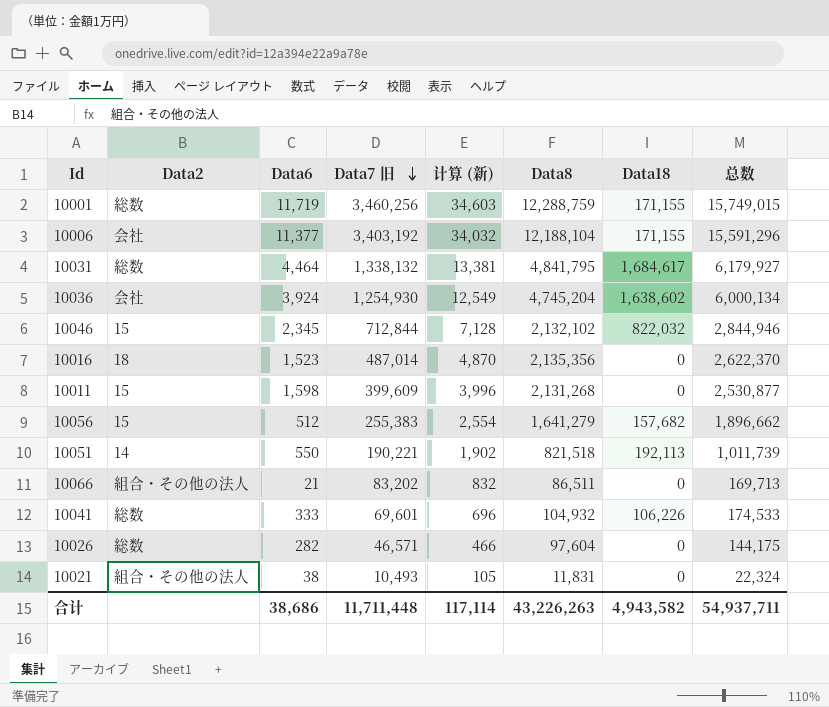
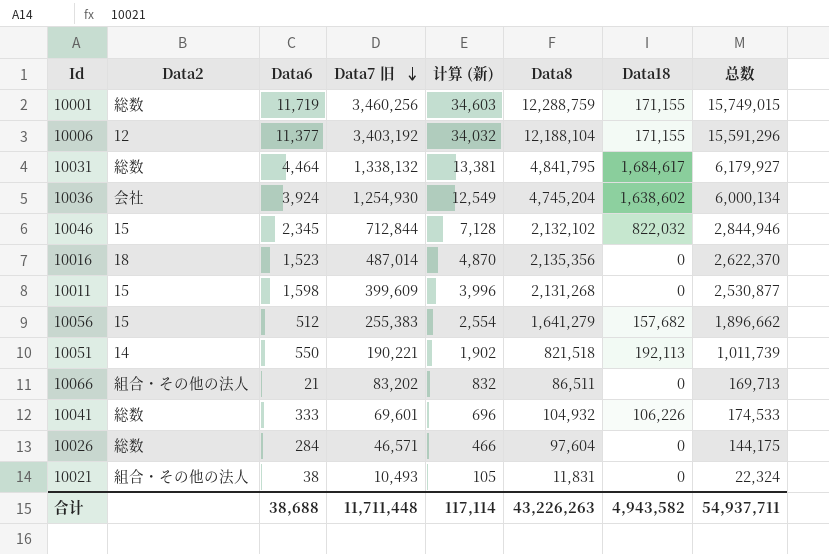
10006 | Data2: 会社 -> 12
10026 | Data6: 282 -> 284
合计 | Data6: 38,686 -> 38,688

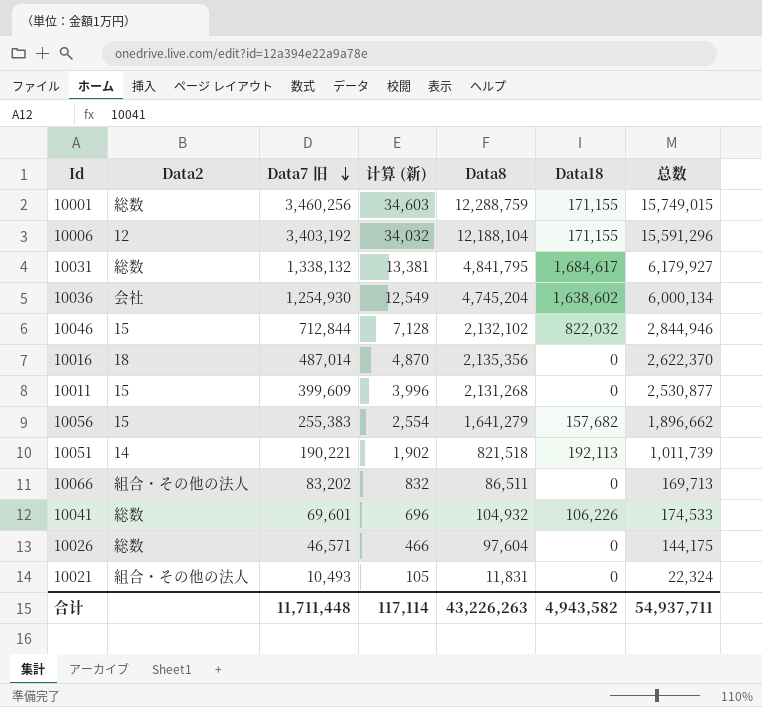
column Data6 | position: 3 -> none

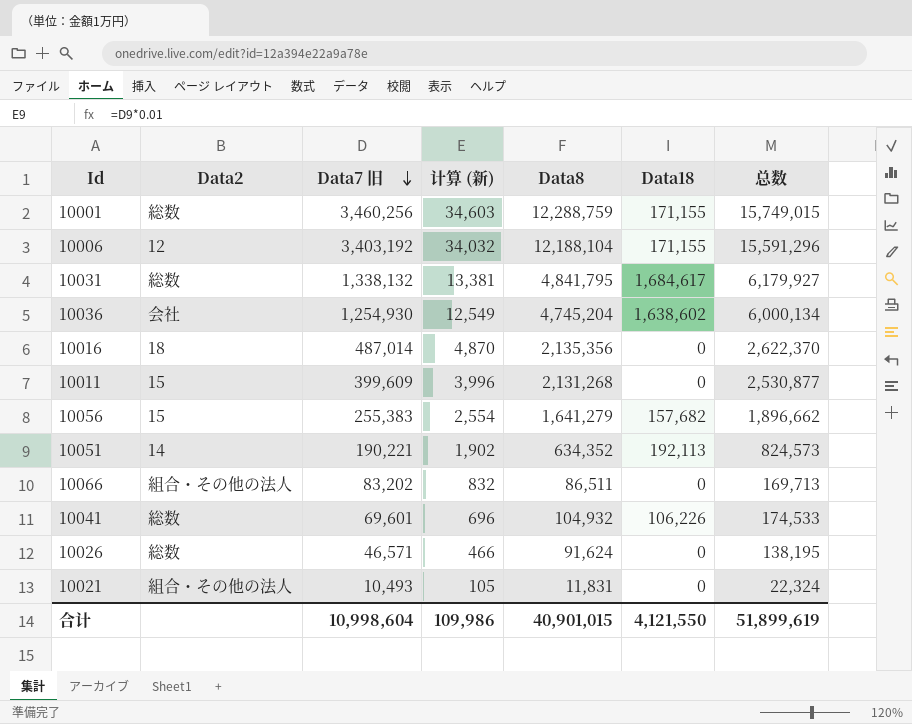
row 10046: 15 | 712,844 | 7,128 | 2,132,102 | 822,032 | 2,844,946 -> none
10051 | Data8: 821,518 -> 634,352
10051 | 总数: 1,011,739 -> 824,573
10026 | Data8: 97,604 -> 91,624
10026 | 总数: 144,175 -> 138,195
合计 | Data7 旧: 11,711,448 -> 10,998,604
合计 | 计算 (新): 117,114 -> 109,986
合计 | Data8: 43,226,263 -> 40,901,015
合计 | Data18: 4,943,582 -> 4,121,550
合计 | 总数: 54,937,711 -> 51,899,619

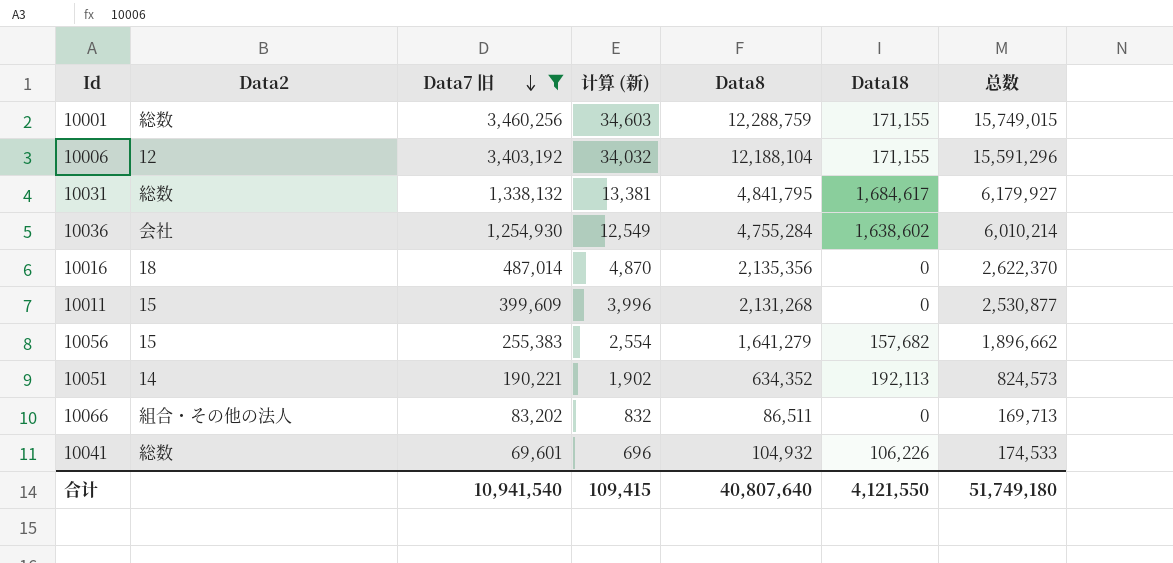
filter: none -> Data7 旧 >= 69,601
10036 | Data8: 4,745,204 -> 4,755,284
10036 | 总数: 6,000,134 -> 6,010,214
合计 | Data7 旧: 10,998,604 -> 10,941,540
合计 | 计算 (新): 109,986 -> 109,415
合计 | Data8: 40,901,015 -> 40,807,640
合计 | 总数: 51,899,619 -> 51,749,180

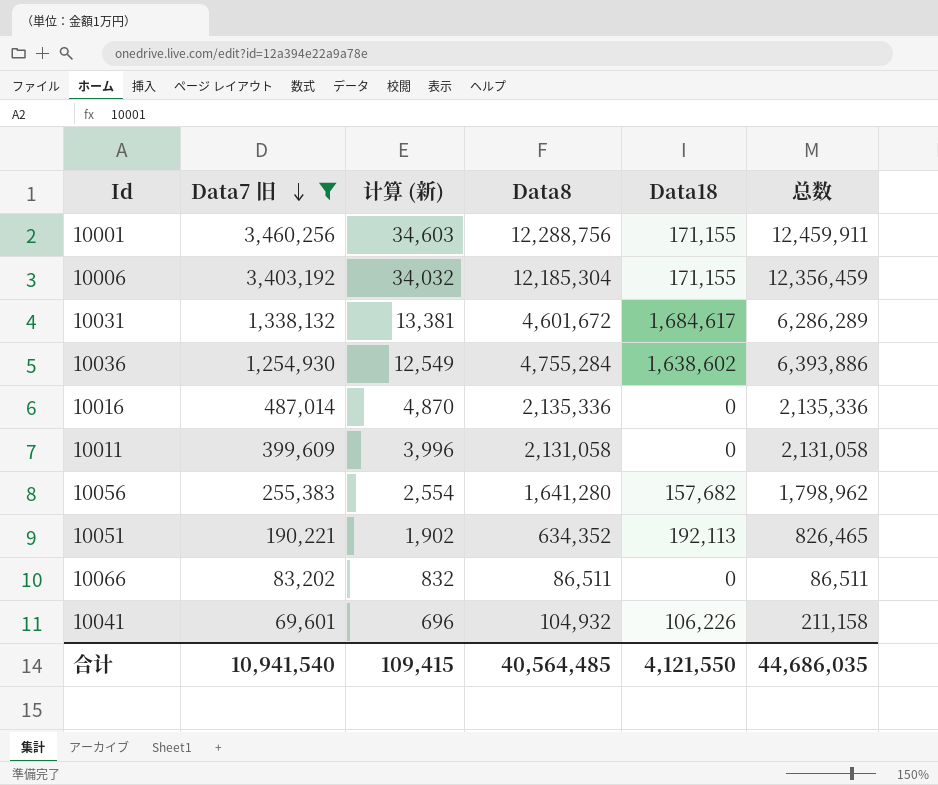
column Data2 | position: 2 -> none
column 总数 | formula: [Data7 旧] + [Data8] -> [Data8] + [Data18]
10001 | Data8: 12,288,759 -> 12,288,756
10006 | Data8: 12,188,104 -> 12,185,304
10031 | Data8: 4,841,795 -> 4,601,672
10016 | Data8: 2,135,356 -> 2,135,336
10011 | Data8: 2,131,268 -> 2,131,058
10056 | Data8: 1,641,279 -> 1,641,280
合计 | Data8: 40,807,640 -> 40,564,485
合计 | 总数: 51,749,180 -> 44,686,035

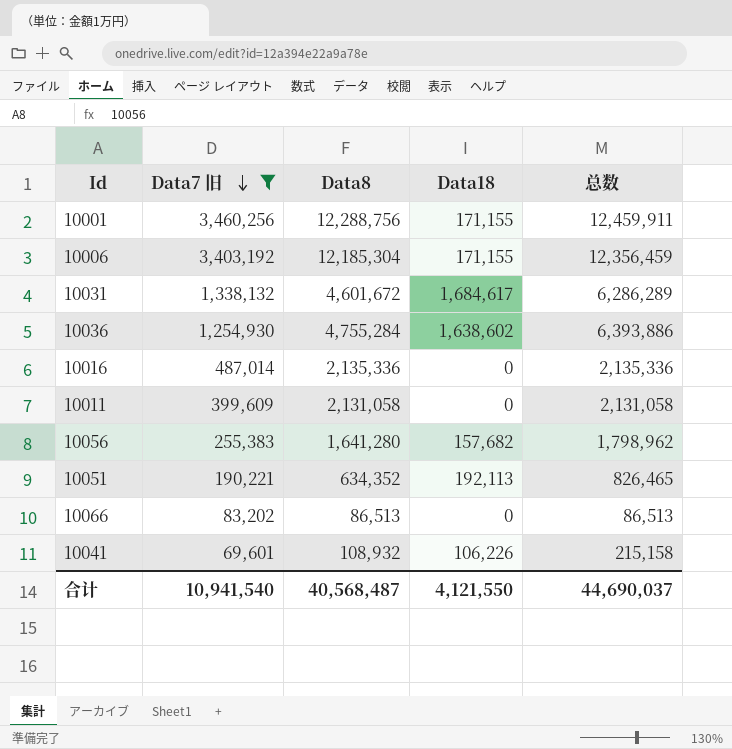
column 计算 (新) | formula: [Data7 旧] * 0.01 -> none
10066 | Data8: 86,511 -> 86,513
10066 | 总数: 86,511 -> 86,513
10041 | Data8: 104,932 -> 108,932
10041 | 总数: 211,158 -> 215,158
合计 | Data8: 40,564,485 -> 40,568,487
合计 | 总数: 44,686,035 -> 44,690,037

